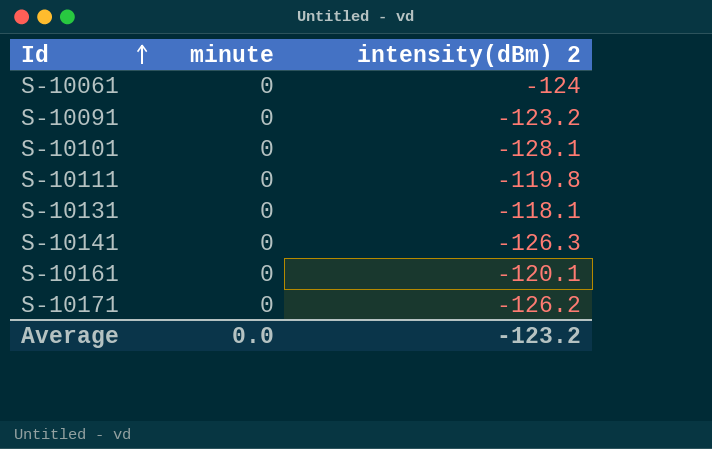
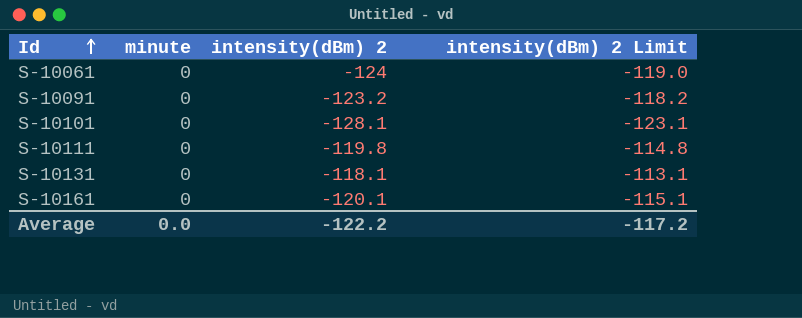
column intensity(dBm) 2 Limit | formula: none -> [intensity(dBm) 2] + 5
row S-10141: 0 | -126.3 -> none
row S-10171: 0 | -126.2 -> none
Average | intensity(dBm) 2: -123.2 -> -122.2

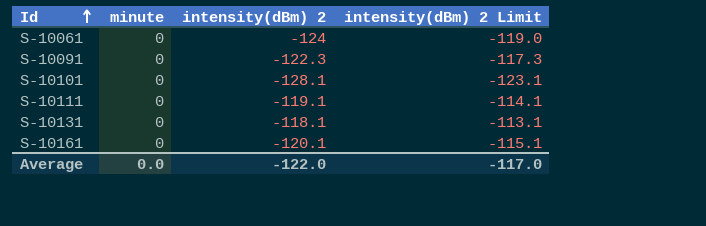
S-10091 | intensity(dBm) 2: -123.2 -> -122.3
S-10091 | intensity(dBm) 2 Limit: -118.2 -> -117.3
S-10111 | intensity(dBm) 2: -119.8 -> -119.1
S-10111 | intensity(dBm) 2 Limit: -114.8 -> -114.1
Average | intensity(dBm) 2: -122.2 -> -122.0
Average | intensity(dBm) 2 Limit: -117.2 -> -117.0

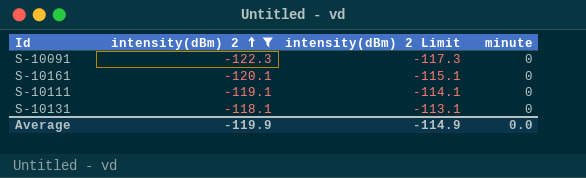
filter: none -> intensity(dBm) 2 >= -122.3
row order: Id ascending -> intensity(dBm) 2 ascending
column minute | position: 2 -> 4
Average | intensity(dBm) 2: -122.0 -> -119.9
Average | intensity(dBm) 2 Limit: -117.0 -> -114.9

